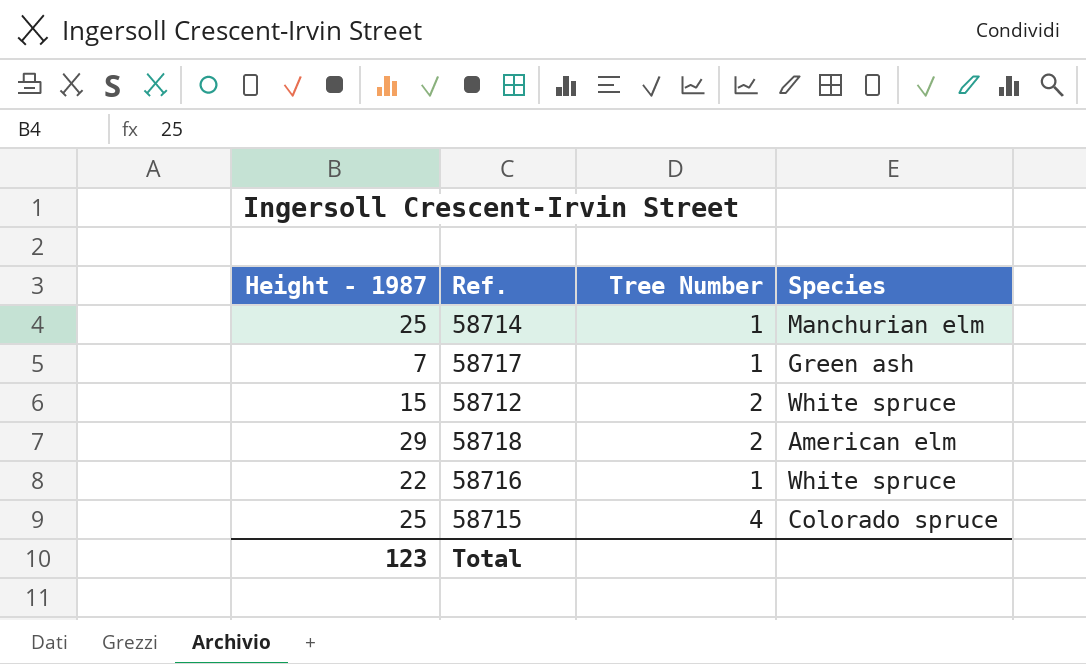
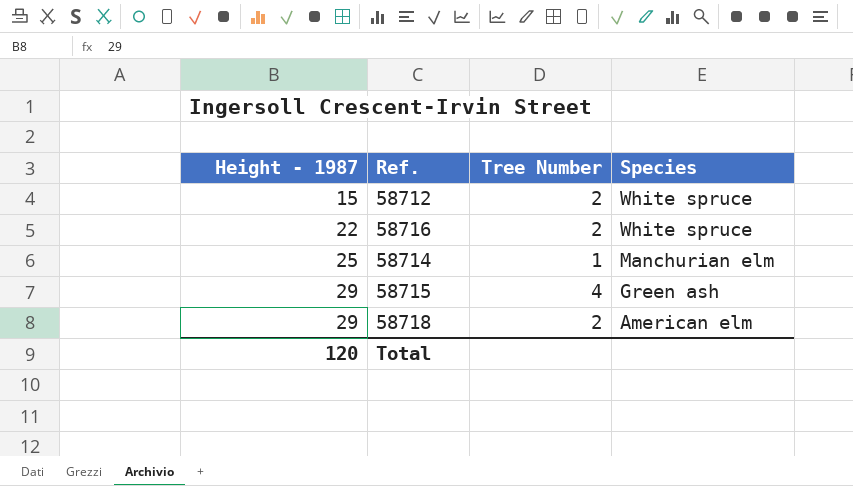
row order: none -> Height - 1987 ascending
row 58717: 7 | 1 | Green ash -> none
58716 | Tree Number: 1 -> 2
58715 | Height - 1987: 25 -> 29
58715 | Species: Colorado spruce -> Green ash
Total | Height - 1987: 123 -> 120

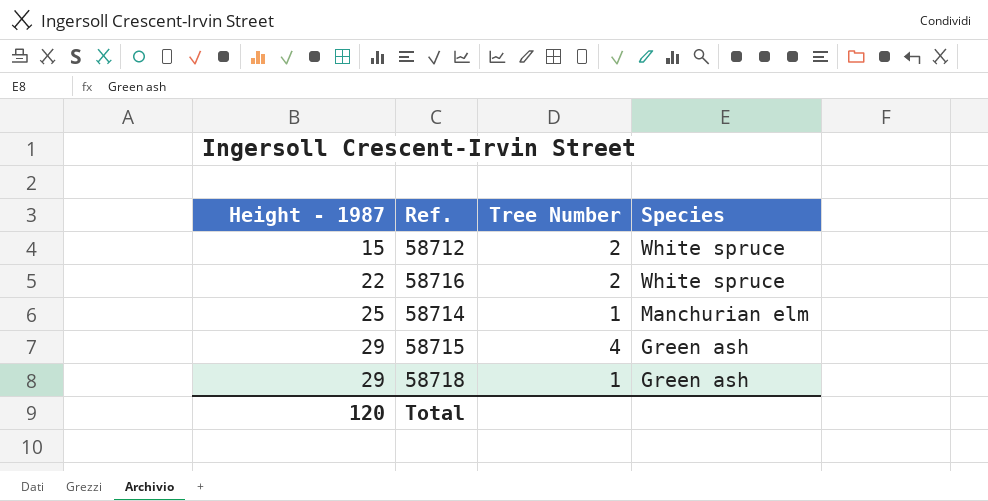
58718 | Tree Number: 2 -> 1
58718 | Species: American elm -> Green ash

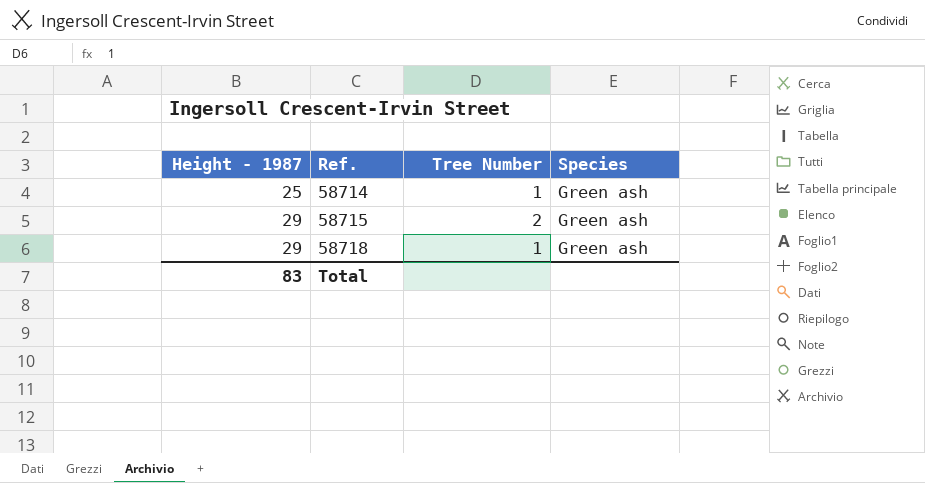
row 58712: 15 | 2 | White spruce -> none
row 58716: 22 | 2 | White spruce -> none
58714 | Species: Manchurian elm -> Green ash
58715 | Tree Number: 4 -> 2
Total | Height - 1987: 120 -> 83

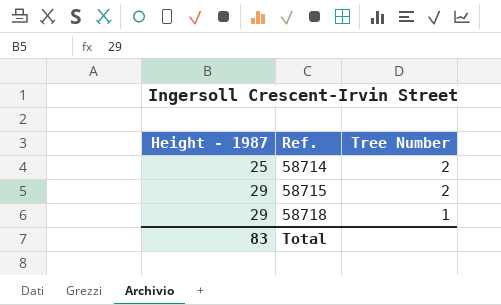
column Species | position: 4 -> none
58714 | Tree Number: 1 -> 2

